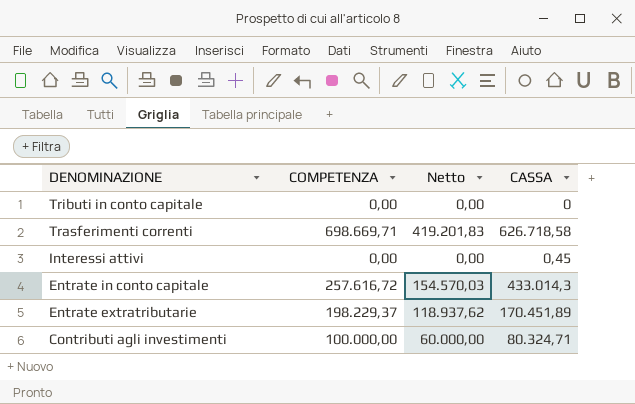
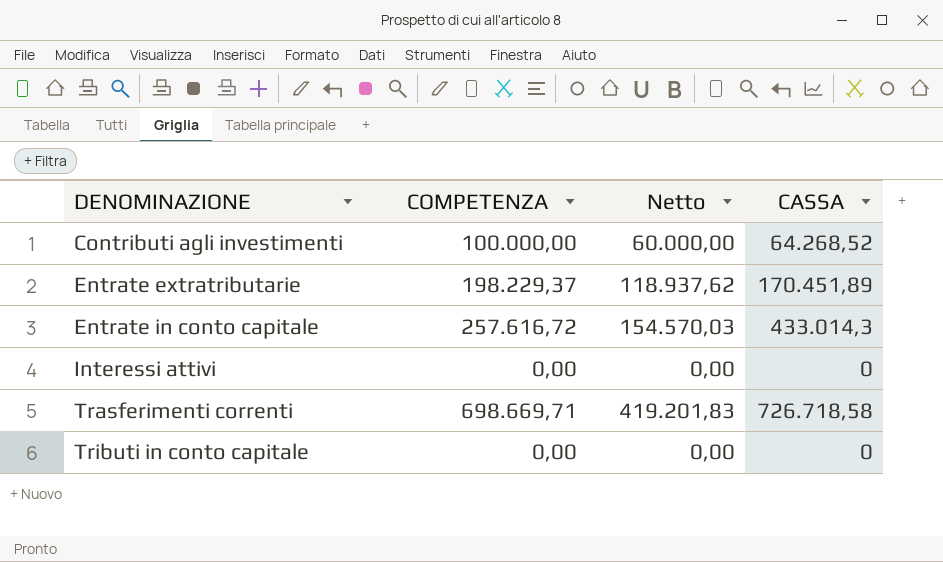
row order: DENOMINAZIONE descending -> DENOMINAZIONE ascending
Contributi agli investimenti | CASSA: 80.324,71 -> 64.268,52
Interessi attivi | CASSA: 0,45 -> 0
Trasferimenti correnti | CASSA: 626.718,58 -> 726.718,58

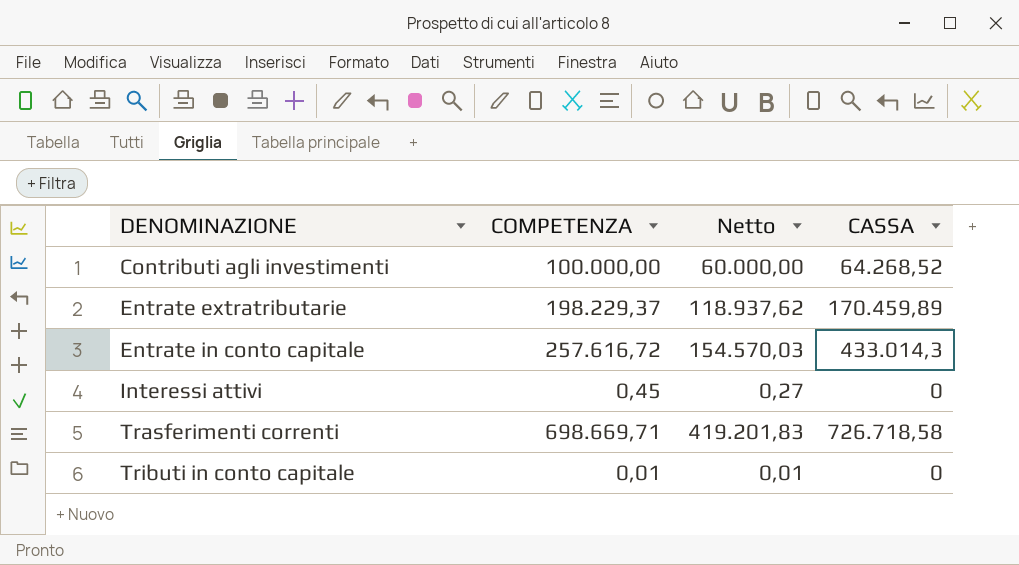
Entrate extratributarie | CASSA: 170.451,89 -> 170.459,89
Interessi attivi | COMPETENZA: 0,00 -> 0,45
Interessi attivi | Netto: 0,00 -> 0,27
Tributi in conto capitale | COMPETENZA: 0,00 -> 0,01
Tributi in conto capitale | Netto: 0,00 -> 0,01

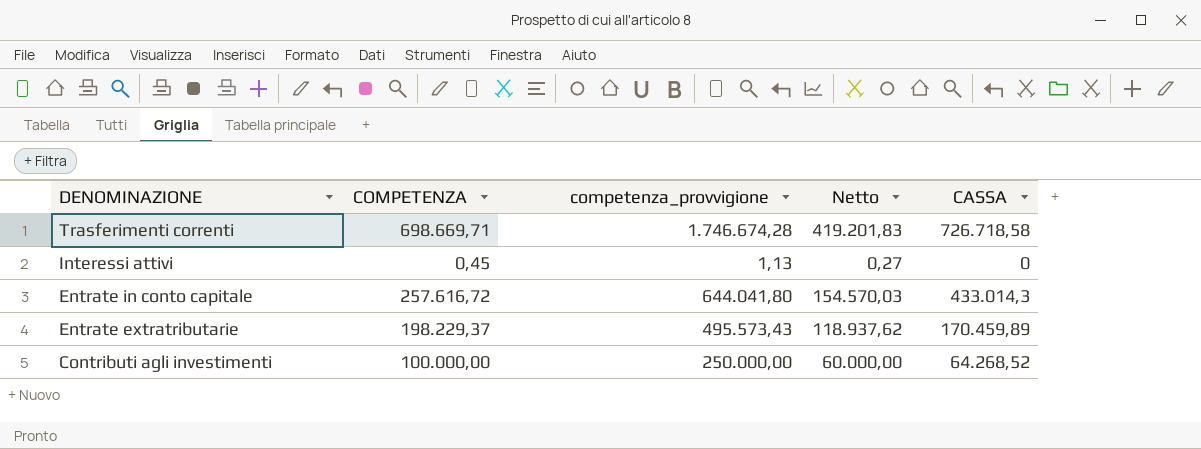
row order: DENOMINAZIONE ascending -> DENOMINAZIONE descending
column competenza_provvigione | formula: none -> [COMPETENZA] * 2,5
row Tributi in conto capitale: 0,01 | 0,01 | 0 -> none

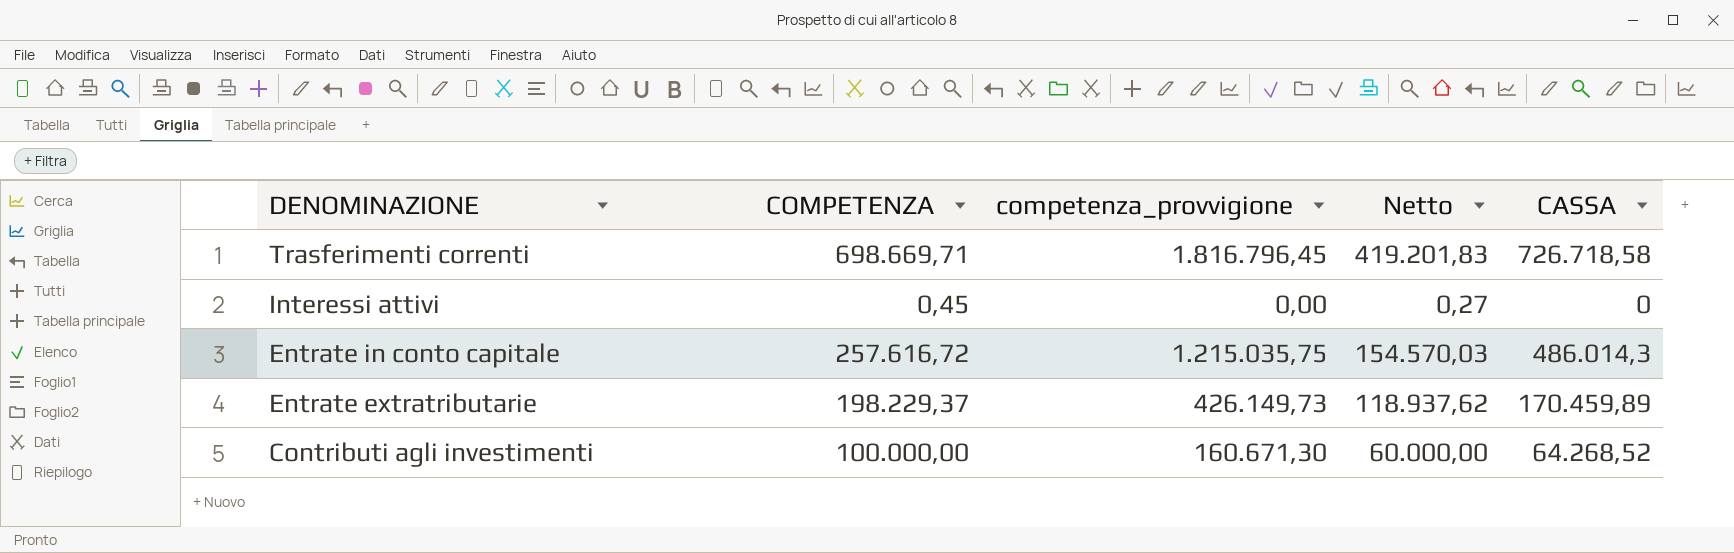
column competenza_provvigione | formula: [COMPETENZA] * 2,5 -> [CASSA] * 2,5
Entrate in conto capitale | CASSA: 433.014,3 -> 486.014,3

